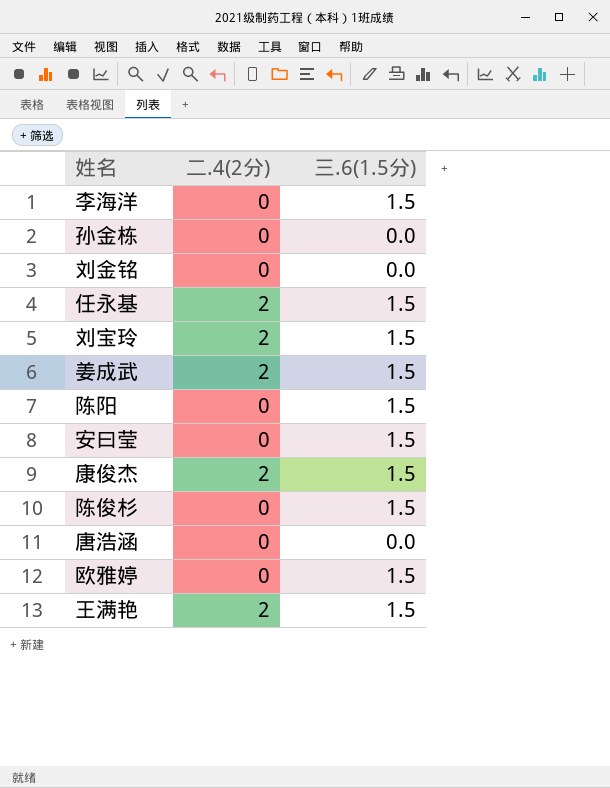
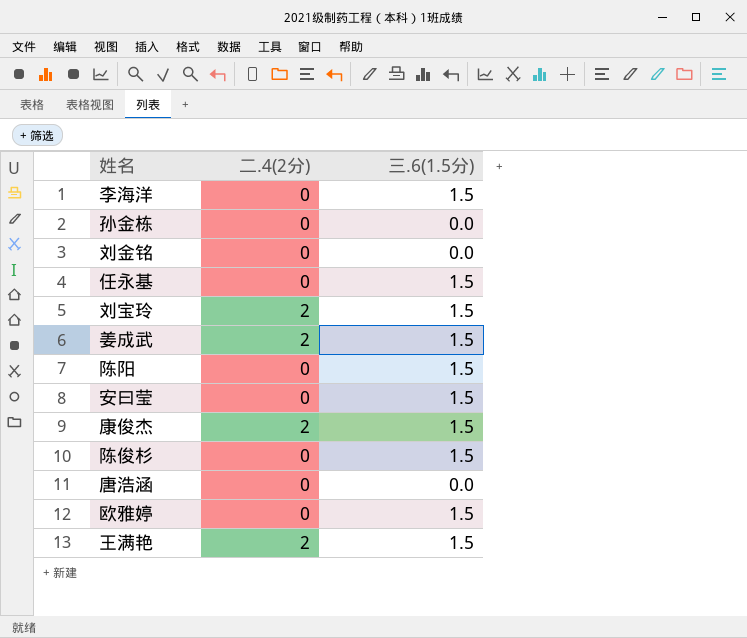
任永基 | 二.4(2分): 2 -> 0

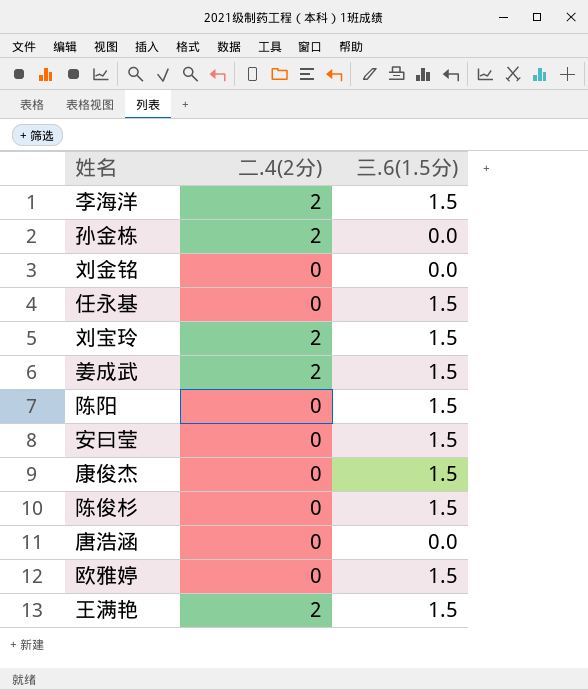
李海洋 | 二.4(2分): 0 -> 2
孙金栋 | 二.4(2分): 0 -> 2
康俊杰 | 二.4(2分): 2 -> 0

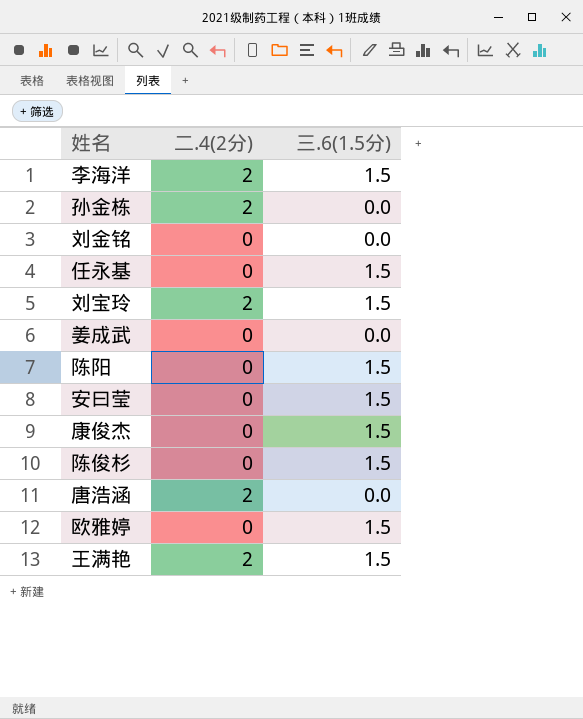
姜成武 | 二.4(2分): 2 -> 0
姜成武 | 三.6(1.5分): 1.5 -> 0.0
唐浩涵 | 二.4(2分): 0 -> 2

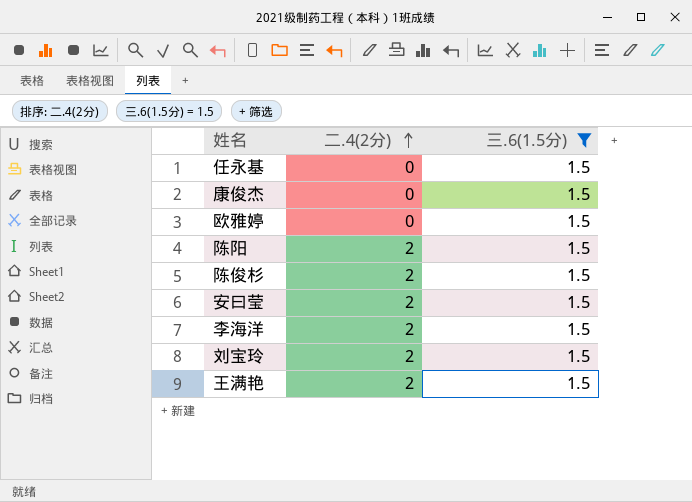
filter: none -> 三.6(1.5分) = 1.5
row order: none -> 二.4(2分) ascending
陈阳 | 二.4(2分): 0 -> 2
陈俊杉 | 二.4(2分): 0 -> 2
安曰莹 | 二.4(2分): 0 -> 2

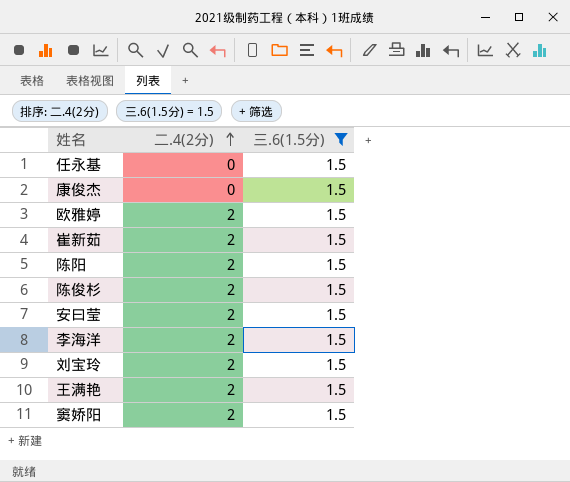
欧雅婷 | 二.4(2分): 0 -> 2
row 崔新茹: none -> 2 | 1.5
row 窦娇阳: none -> 2 | 1.5

